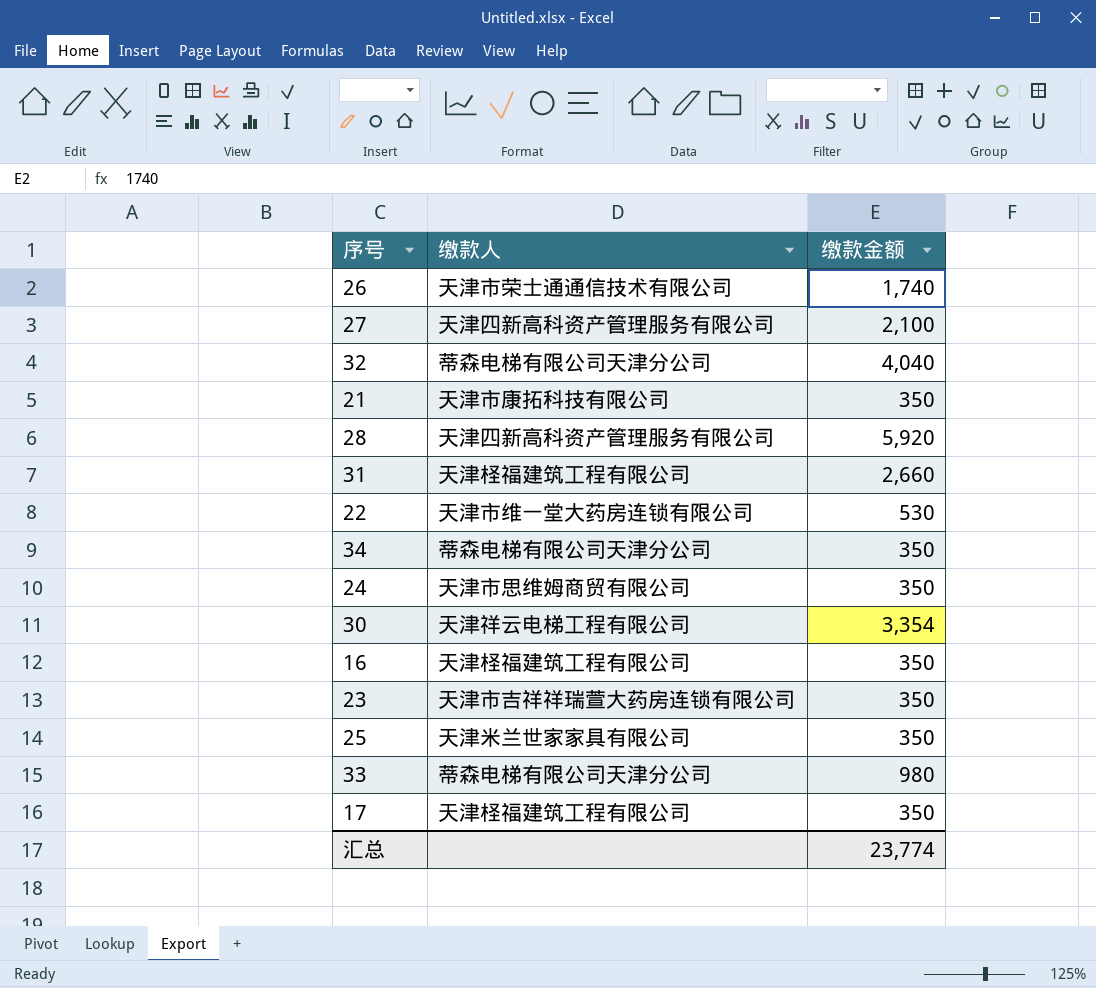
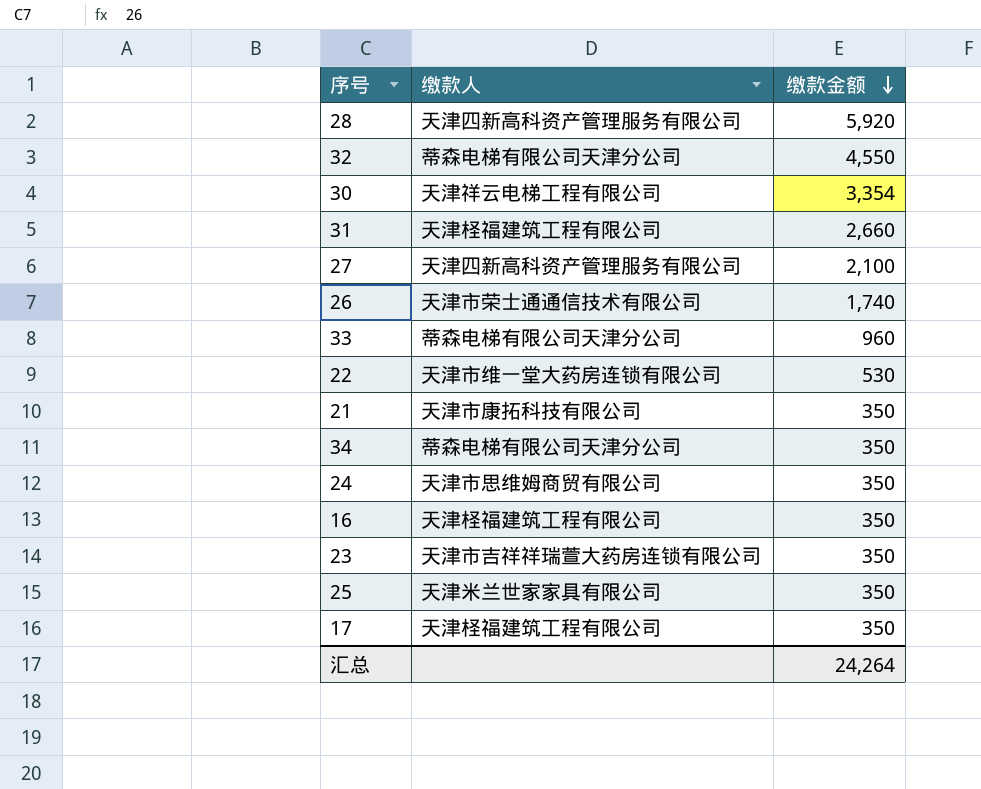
row order: none -> 缴款金额 descending
32 | 缴款金额: 4,040 -> 4,550
33 | 缴款金额: 980 -> 960
汇总 | 缴款金额: 23,774 -> 24,264

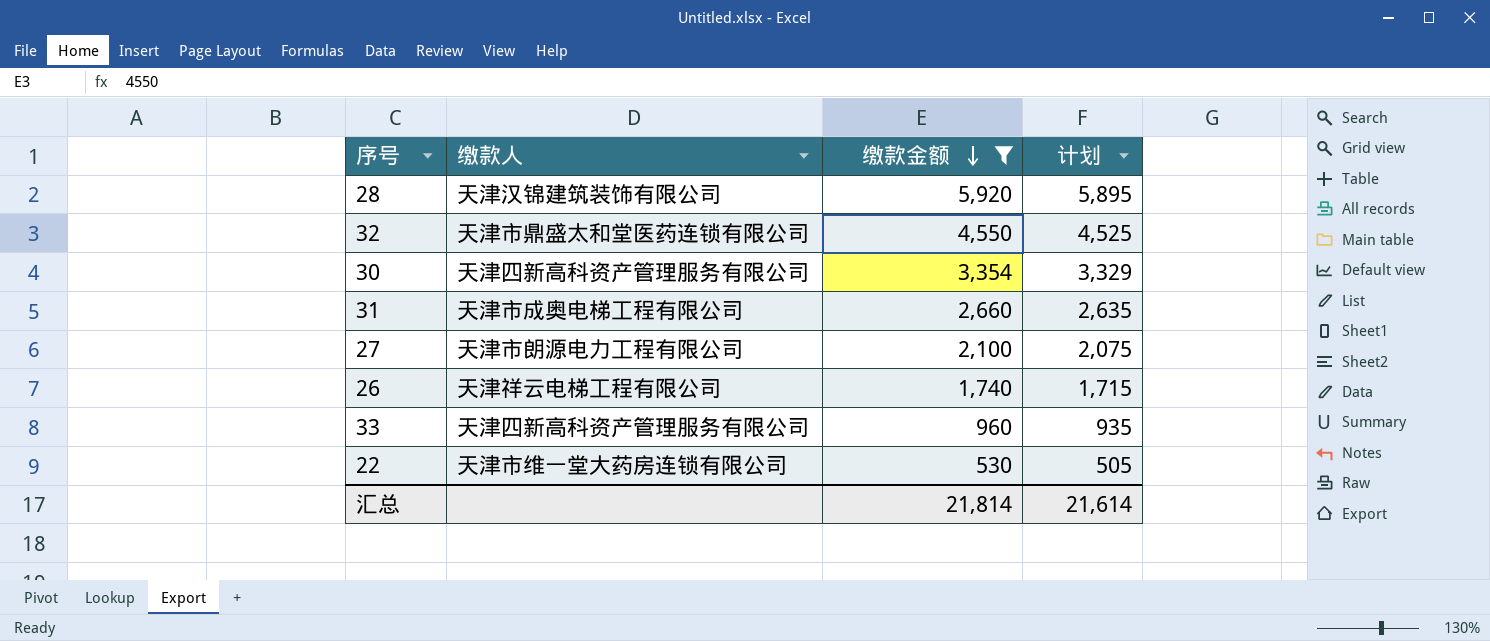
filter: none -> 缴款金额 != 350
column 计划 | formula: none -> [缴款金额] - 25
28 | 缴款人: 天津四新高科资产管理服务有限公司 -> 天津汉锦建筑装饰有限公司
32 | 缴款人: 蒂森电梯有限公司天津分公司 -> 天津市鼎盛太和堂医药连锁有限公司
30 | 缴款人: 天津祥云电梯工程有限公司 -> 天津四新高科资产管理服务有限公司
31 | 缴款人: 天津柽福建筑工程有限公司 -> 天津市成奥电梯工程有限公司
27 | 缴款人: 天津四新高科资产管理服务有限公司 -> 天津市朗源电力工程有限公司
26 | 缴款人: 天津市荣士通通信技术有限公司 -> 天津祥云电梯工程有限公司
33 | 缴款人: 蒂森电梯有限公司天津分公司 -> 天津四新高科资产管理服务有限公司
汇总 | 缴款金额: 24,264 -> 21,814

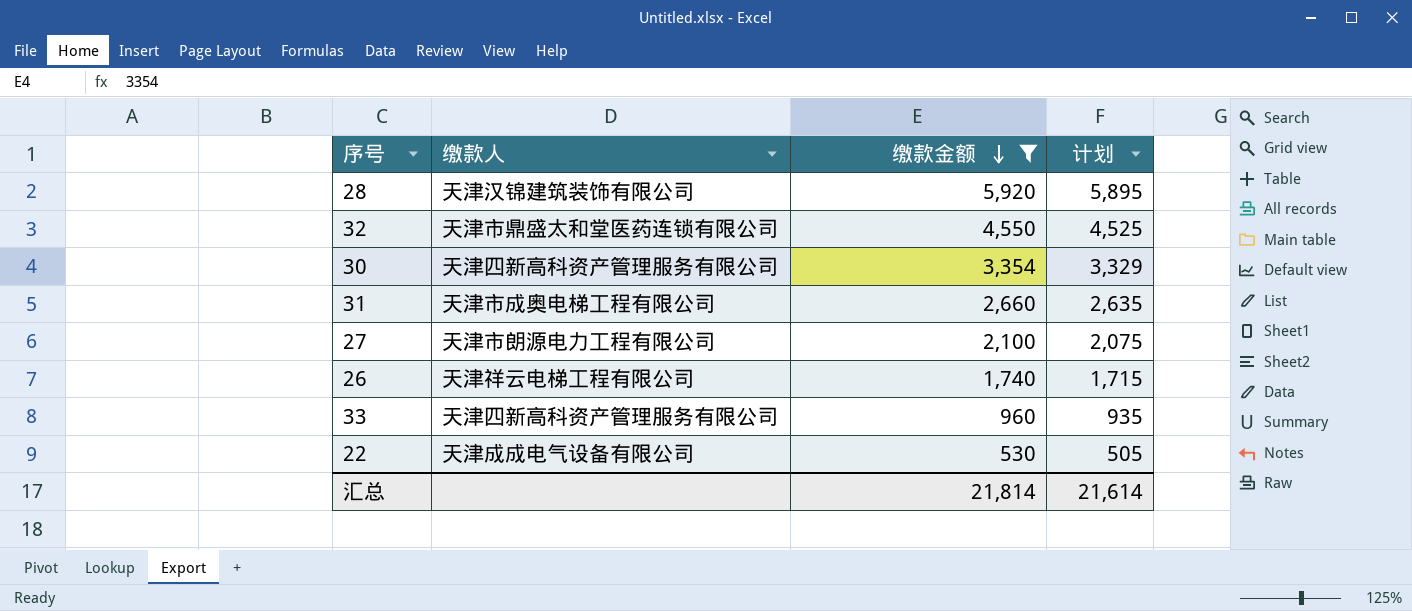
22 | 缴款人: 天津市维一堂大药房连锁有限公司 -> 天津成成电气设备有限公司

